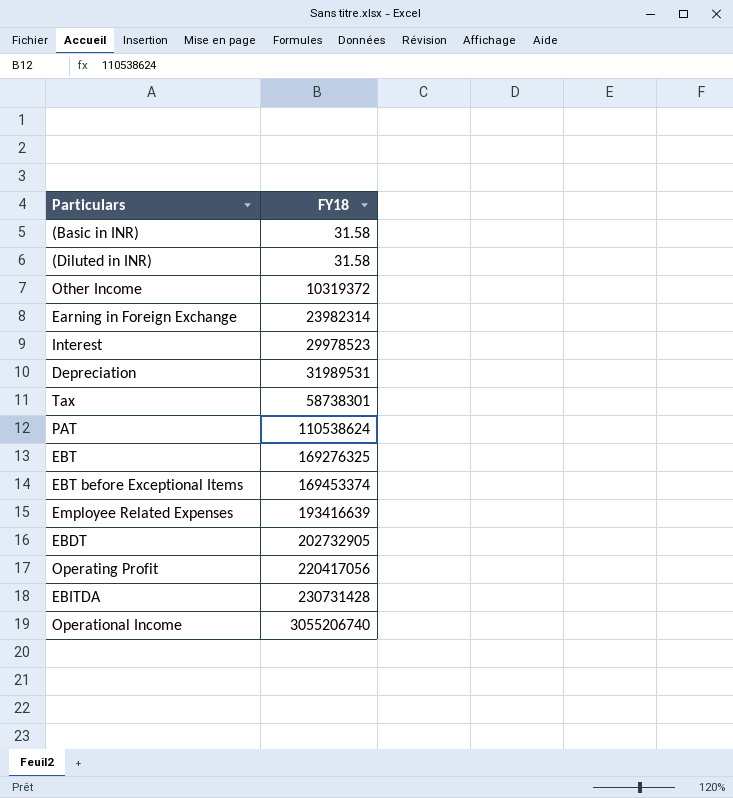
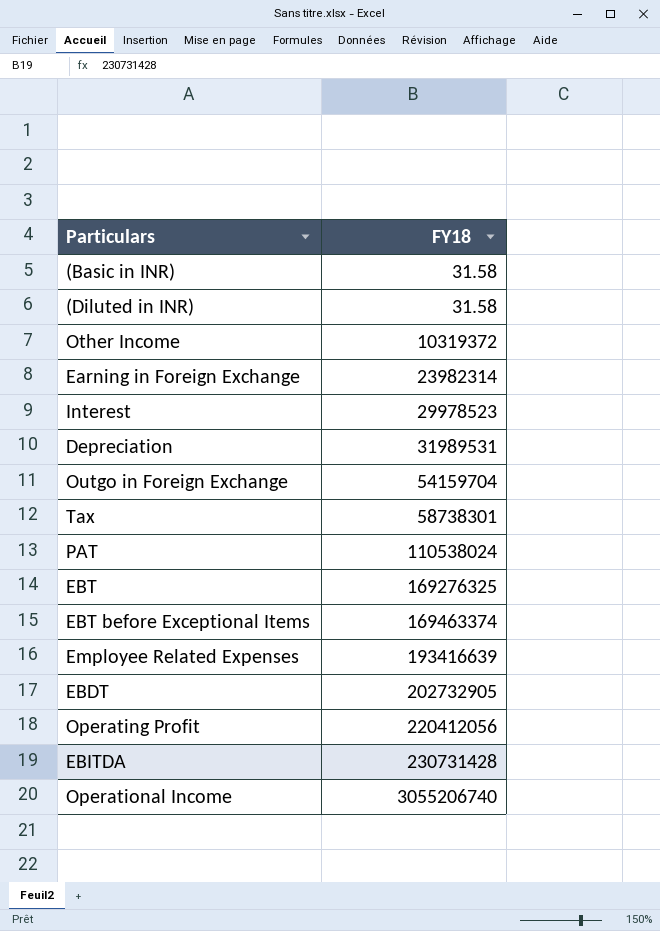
row Outgo in Foreign Exchange: none -> 54159704
PAT | FY18: 110538624 -> 110538024
EBT before Exceptional Items | FY18: 169453374 -> 169463374
Operating Profit | FY18: 220417056 -> 220412056

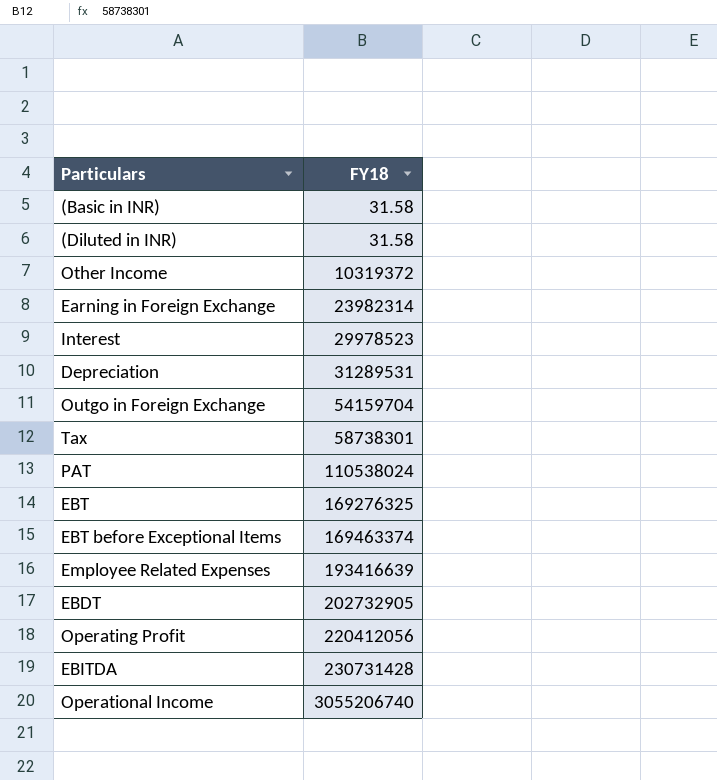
Depreciation | FY18: 31989531 -> 31289531

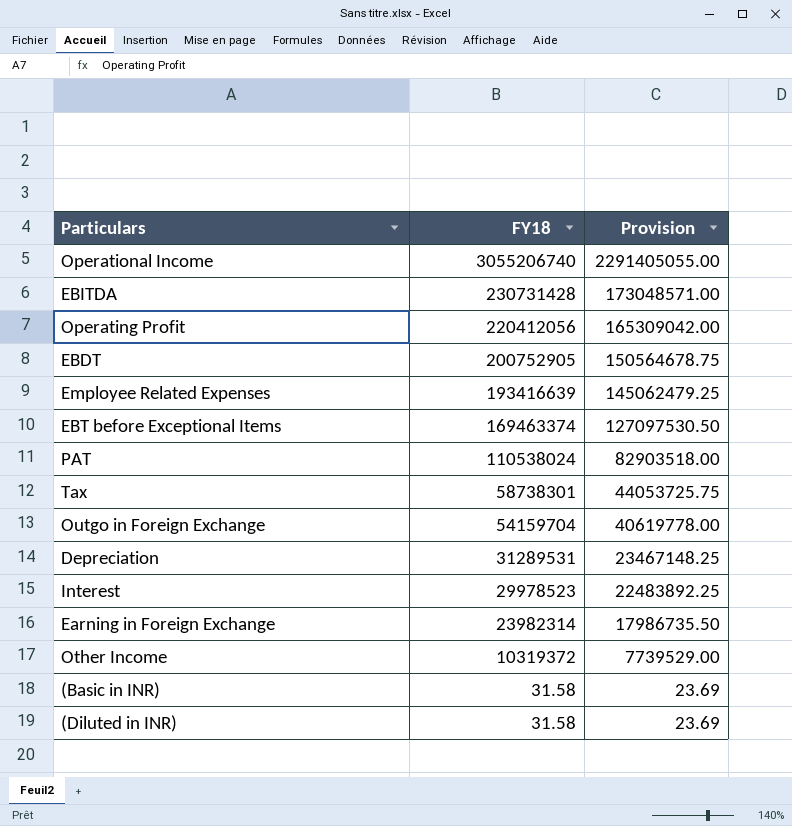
row order: FY18 ascending -> FY18 descending
column Provision | formula: none -> [FY18] * 0.75
row EBT: 169276325 -> none
EBDT | FY18: 202732905 -> 200752905

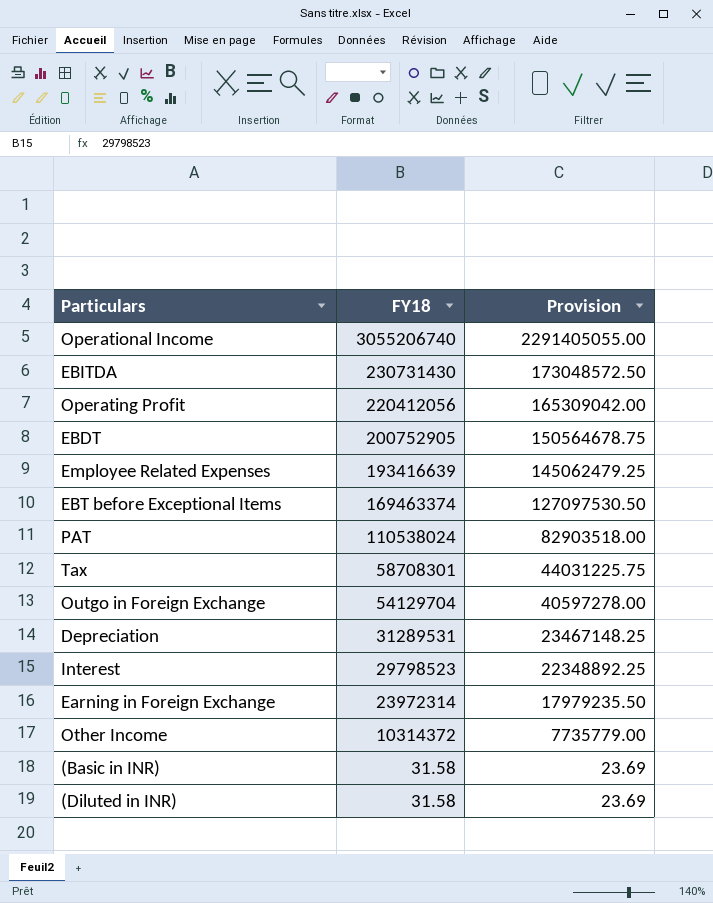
EBITDA | FY18: 230731428 -> 230731430
EBITDA | Provision: 173048571.00 -> 173048572.50
Tax | FY18: 58738301 -> 58708301
Tax | Provision: 44053725.75 -> 44031225.75
Outgo in Foreign Exchange | FY18: 54159704 -> 54129704
Outgo in Foreign Exchange | Provision: 40619778.00 -> 40597278.00
Interest | FY18: 29978523 -> 29798523
Interest | Provision: 22483892.25 -> 22348892.25
Earning in Foreign Exchange | FY18: 23982314 -> 23972314
Earning in Foreign Exchange | Provision: 17986735.50 -> 17979235.50
Other Income | FY18: 10319372 -> 10314372
Other Income | Provision: 7739529.00 -> 7735779.00

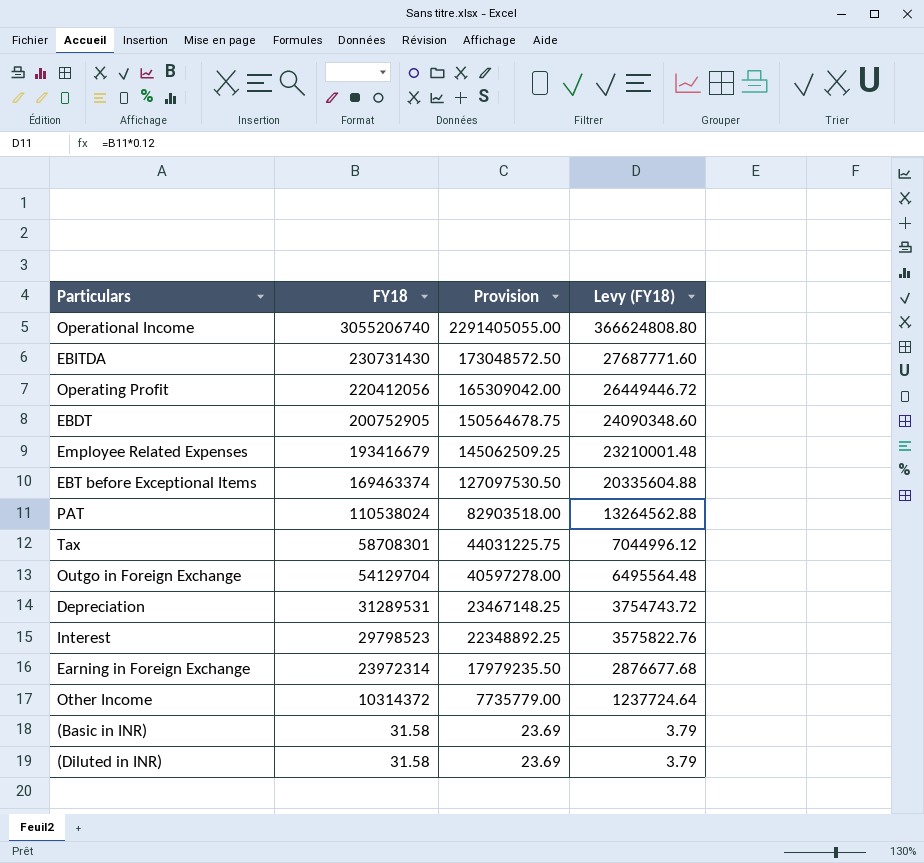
column Levy (FY18) | formula: none -> [FY18] * 0.12
Employee Related Expenses | FY18: 193416639 -> 193416679
Employee Related Expenses | Provision: 145062479.25 -> 145062509.25

